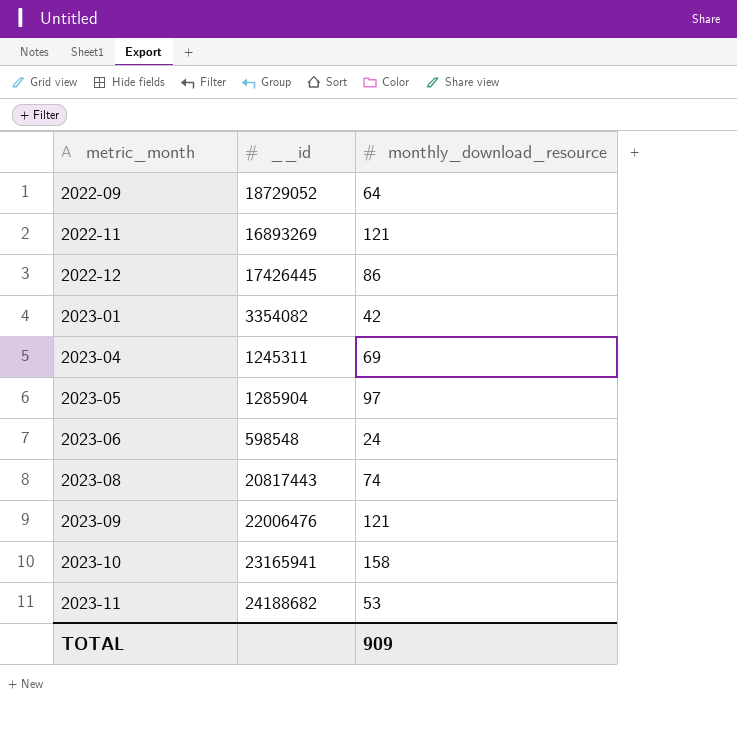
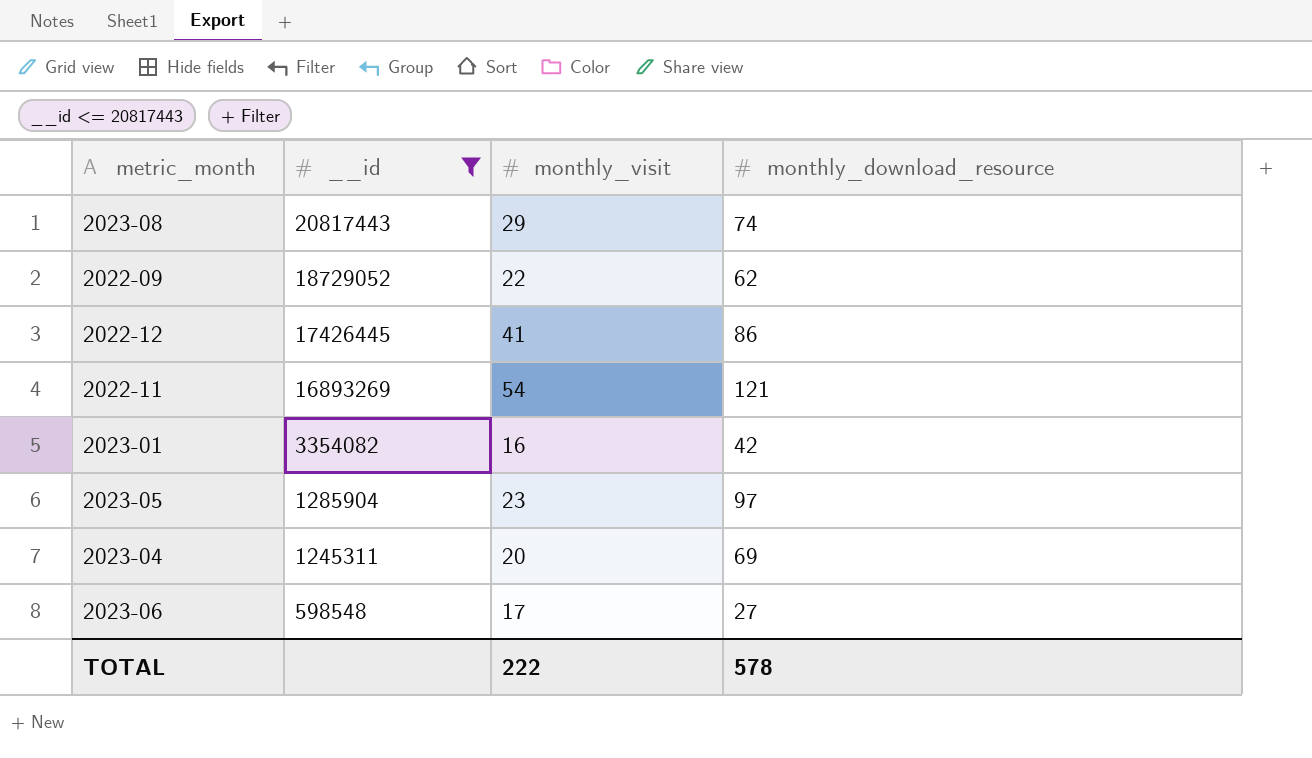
filter: none -> __id <= 20817443
row order: metric_month ascending -> __id descending
column monthly_visit | position: none -> 3
2022-09 | monthly_download_resource: 64 -> 62
2023-06 | monthly_download_resource: 24 -> 27
TOTAL | monthly_download_resource: 909 -> 578

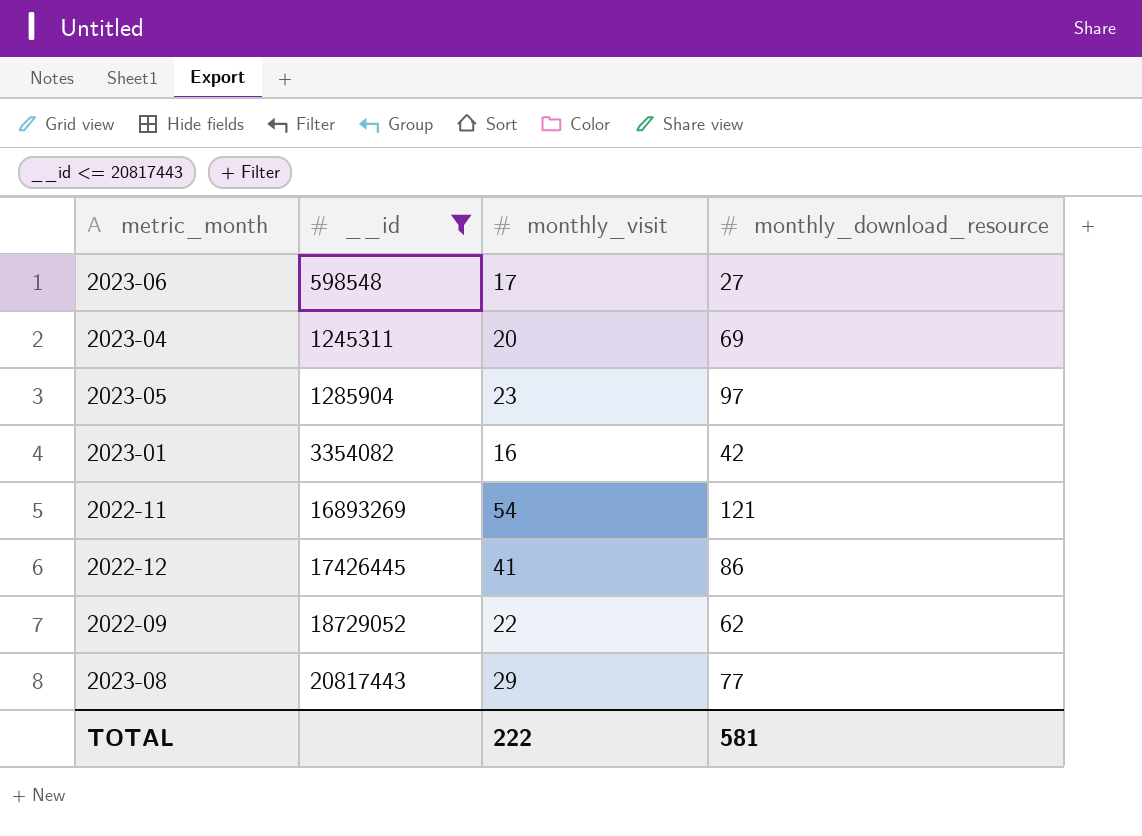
row order: __id descending -> __id ascending
2023-08 | monthly_download_resource: 74 -> 77
TOTAL | monthly_download_resource: 578 -> 581

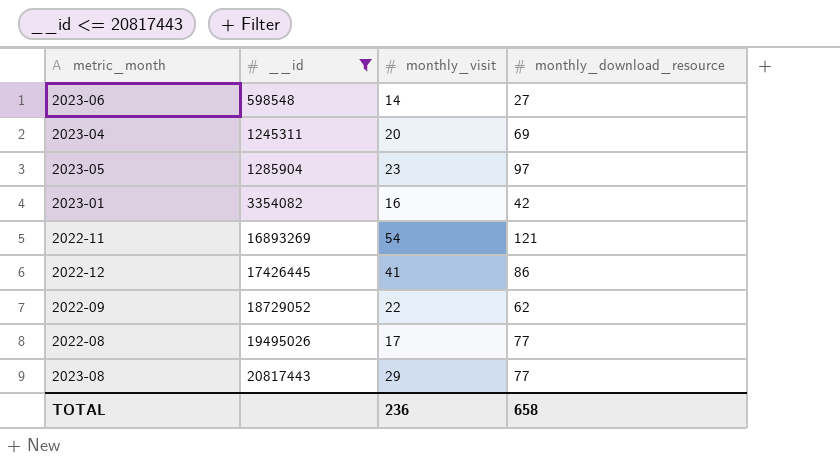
2023-06 | monthly_visit: 17 -> 14
row 2022-08: none -> 19495026 | 17 | 77
TOTAL | monthly_visit: 222 -> 236
TOTAL | monthly_download_resource: 581 -> 658

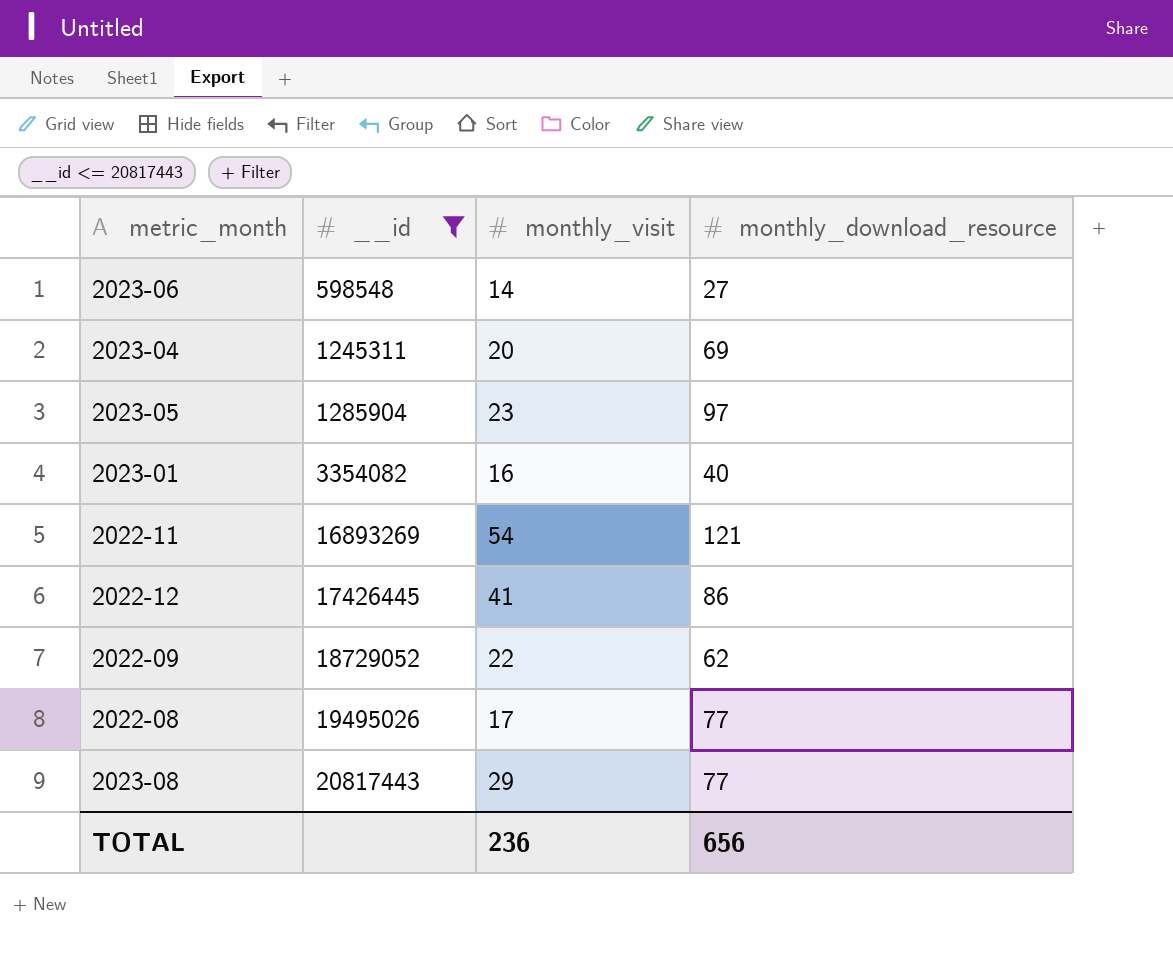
2023-01 | monthly_download_resource: 42 -> 40
TOTAL | monthly_download_resource: 658 -> 656

